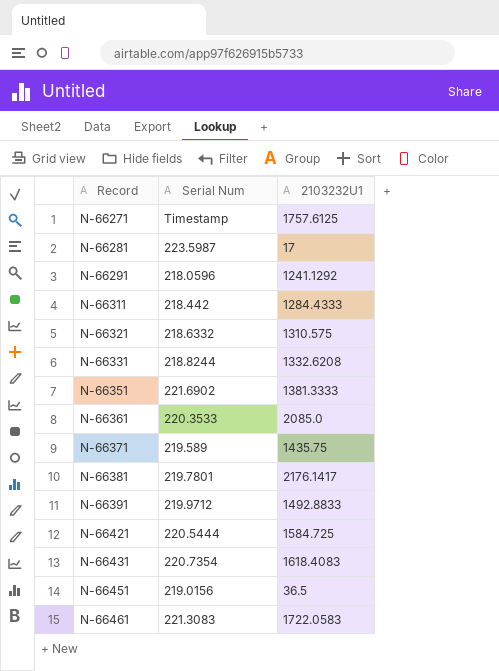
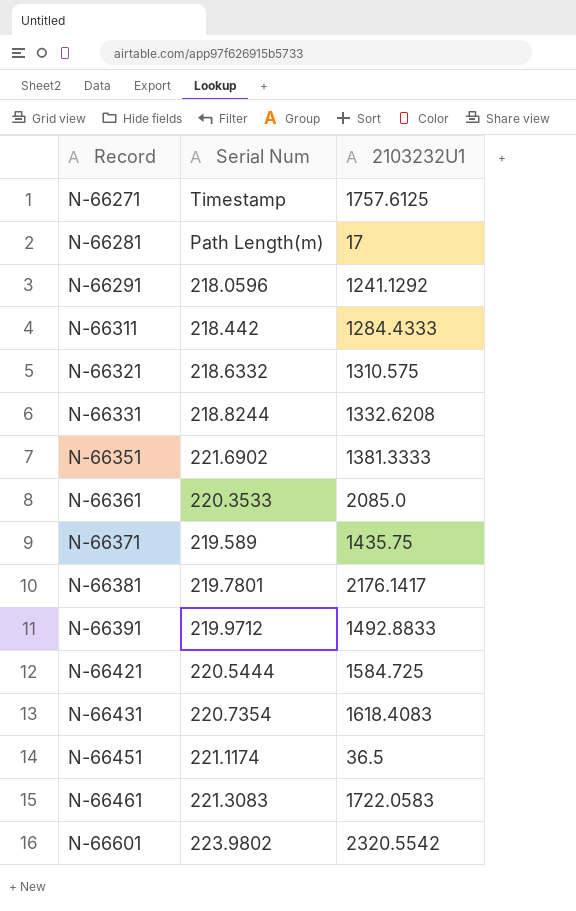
N-66281 | Serial Num: 223.5987 -> Path Length(m)
N-66451 | Serial Num: 219.0156 -> 221.1174
row N-66601: none -> 223.9802 | 2320.5542

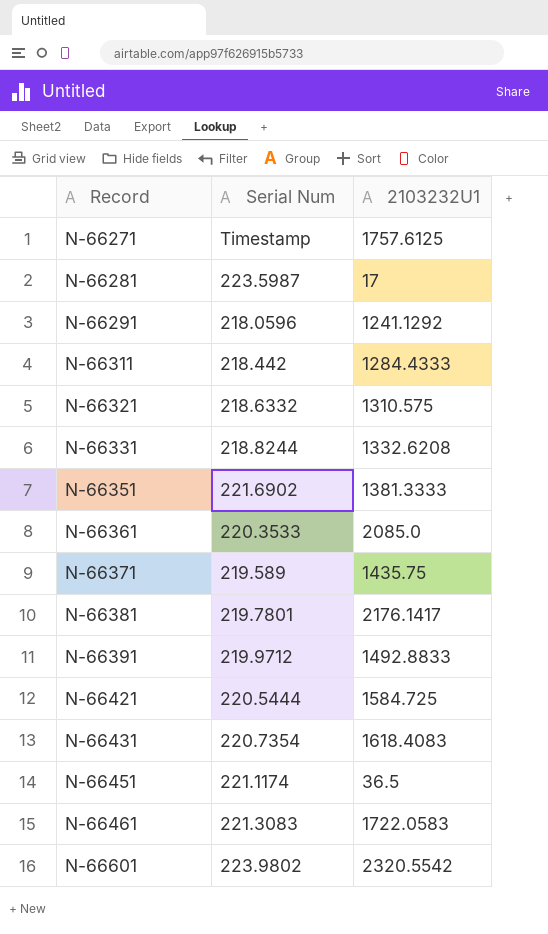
N-66281 | Serial Num: Path Length(m) -> 223.5987

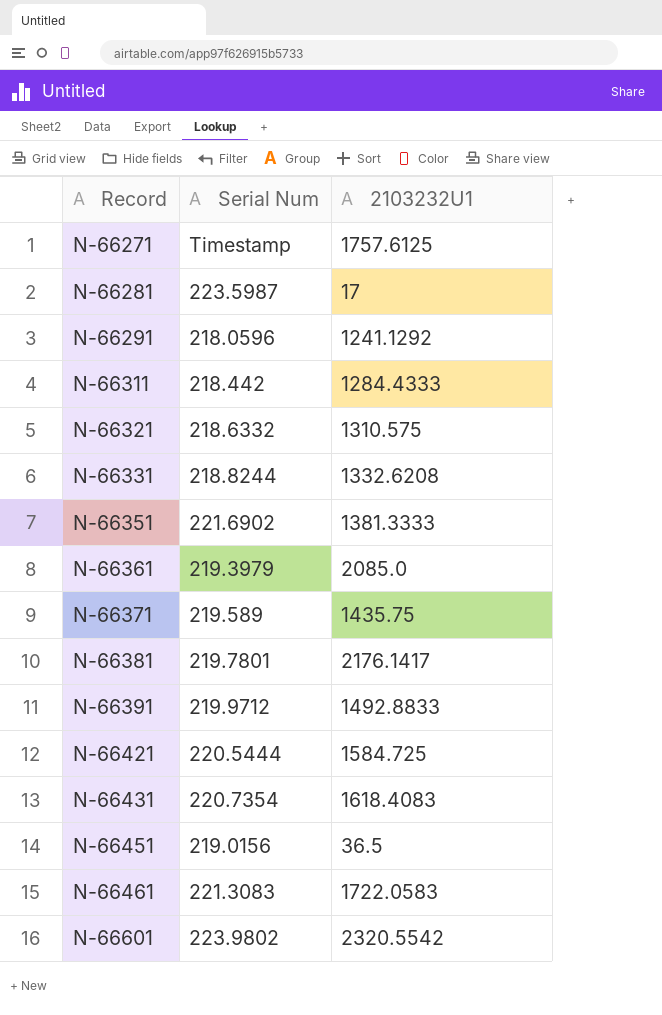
N-66361 | Serial Num: 220.3533 -> 219.3979
N-66451 | Serial Num: 221.1174 -> 219.0156

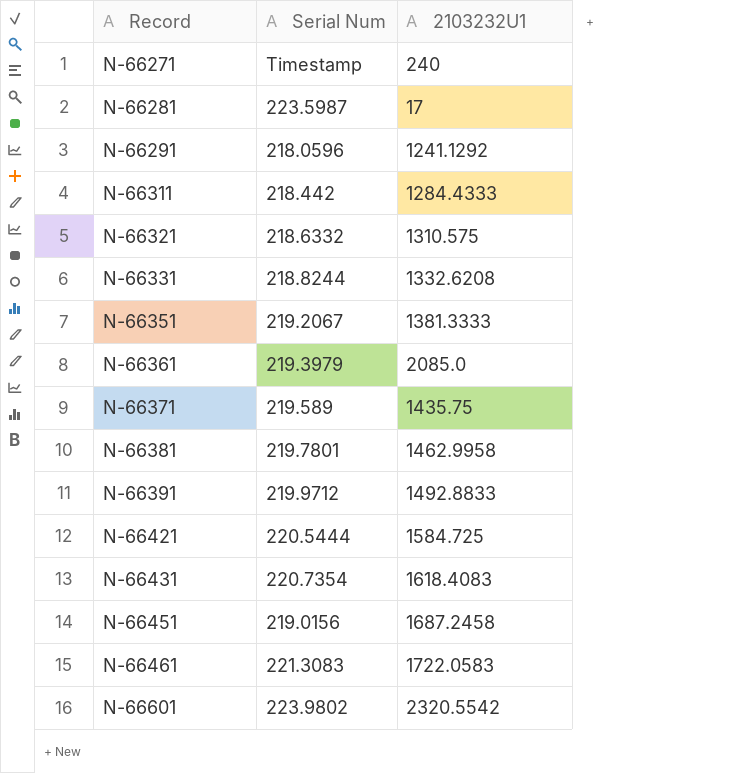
N-66271 | 2103232U1: 1757.6125 -> 240
N-66351 | Serial Num: 221.6902 -> 219.2067
N-66381 | 2103232U1: 2176.1417 -> 1462.9958
N-66451 | 2103232U1: 36.5 -> 1687.2458

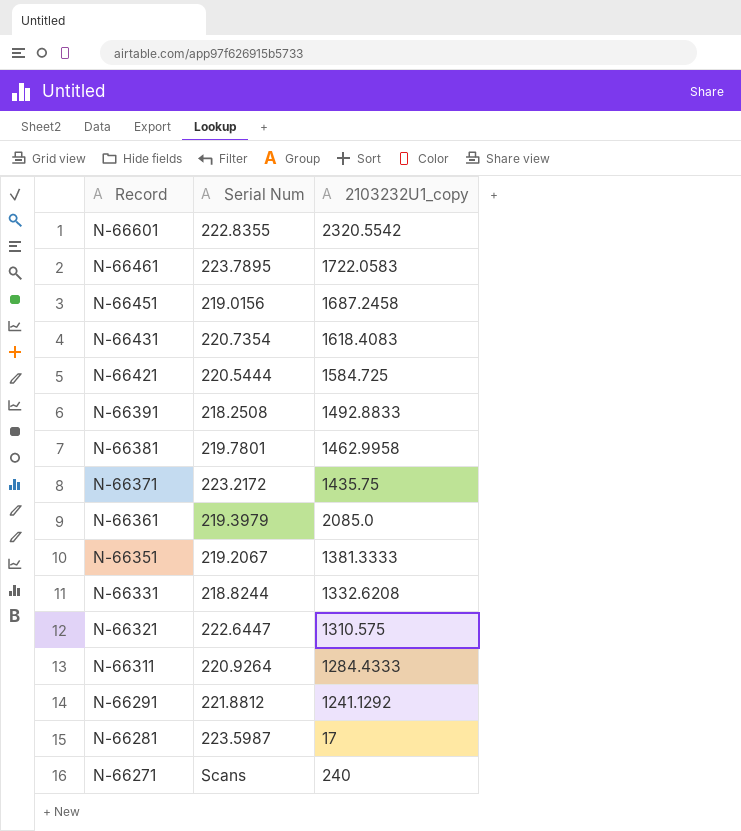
row order: Record ascending -> Record descending
column name: 2103232U1 -> 2103232U1_copy
N-66601 | Serial Num: 223.9802 -> 222.8355
N-66461 | Serial Num: 221.3083 -> 223.7895
N-66391 | Serial Num: 219.9712 -> 218.2508
N-66371 | Serial Num: 219.589 -> 223.2172
N-66321 | Serial Num: 218.6332 -> 222.6447
N-66311 | Serial Num: 218.442 -> 220.9264
N-66291 | Serial Num: 218.0596 -> 221.8812
N-66271 | Serial Num: Timestamp -> Scans

